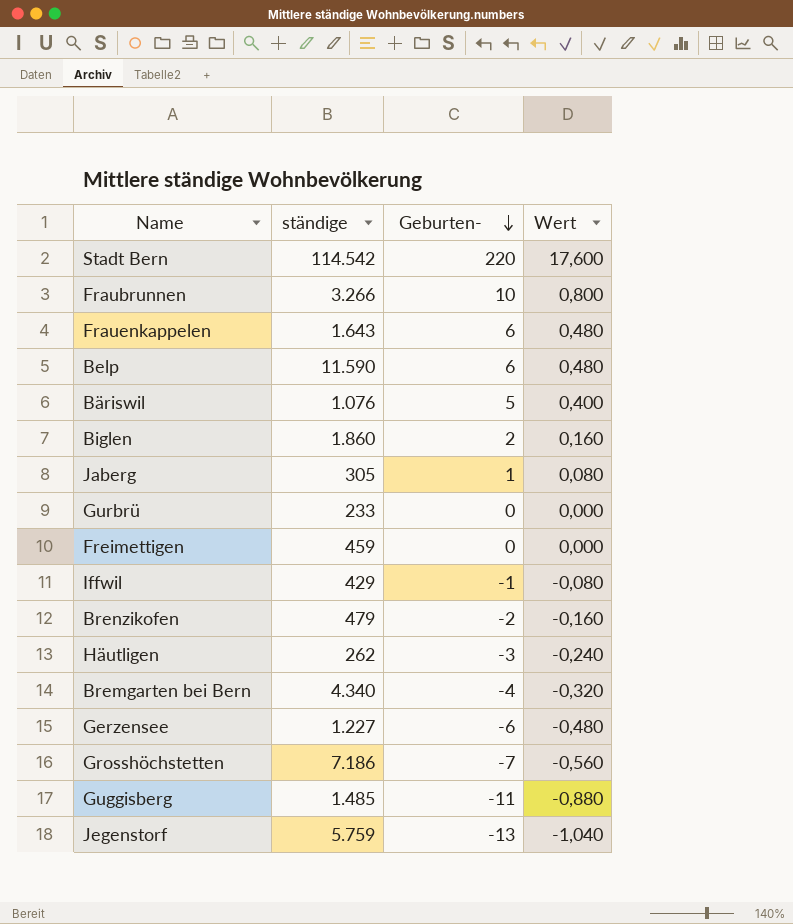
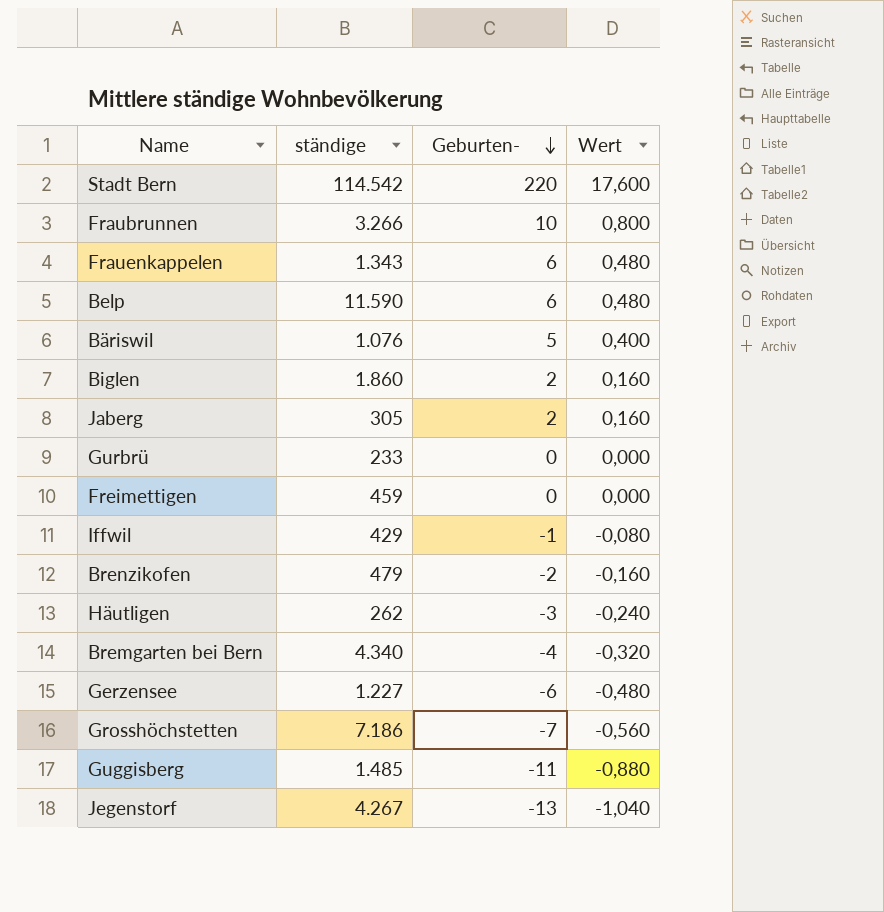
Frauenkappelen | ständige: 1.643 -> 1.343
Jaberg | Geburten-: 1 -> 2
Jaberg | Wert: 0,080 -> 0,160
Jegenstorf | ständige: 5.759 -> 4.267

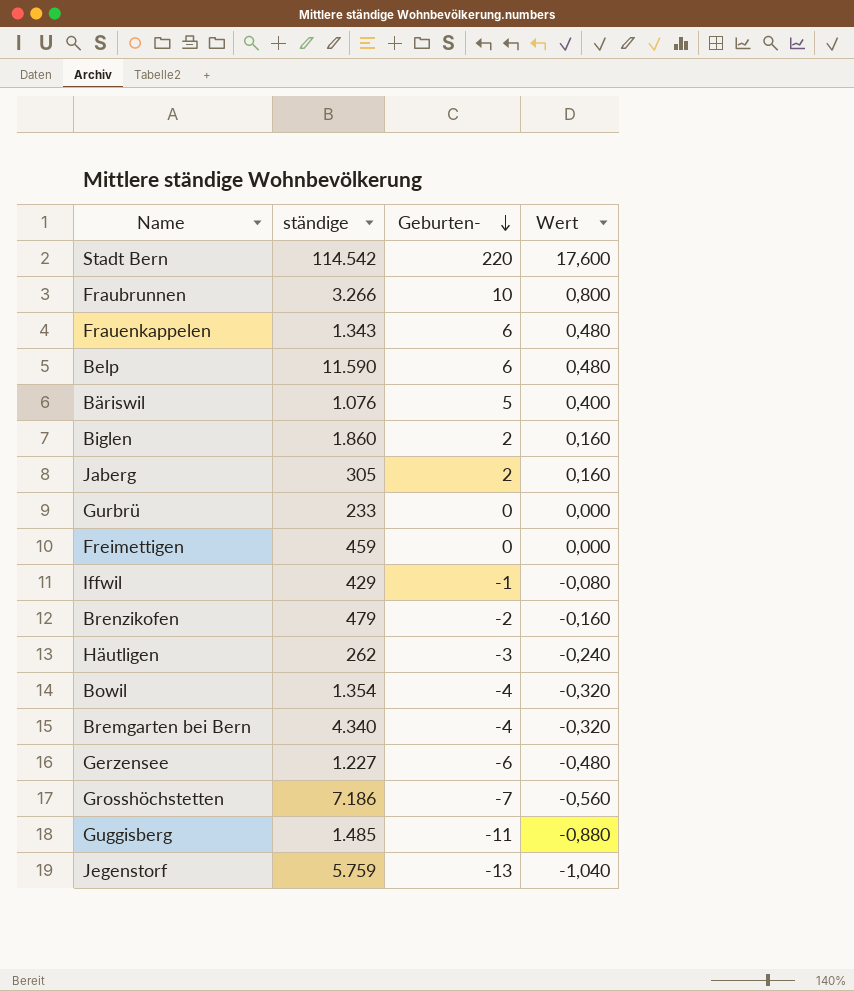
row Bowil: none -> 1.354 | -4 | -0,320
Jegenstorf | ständige: 4.267 -> 5.759

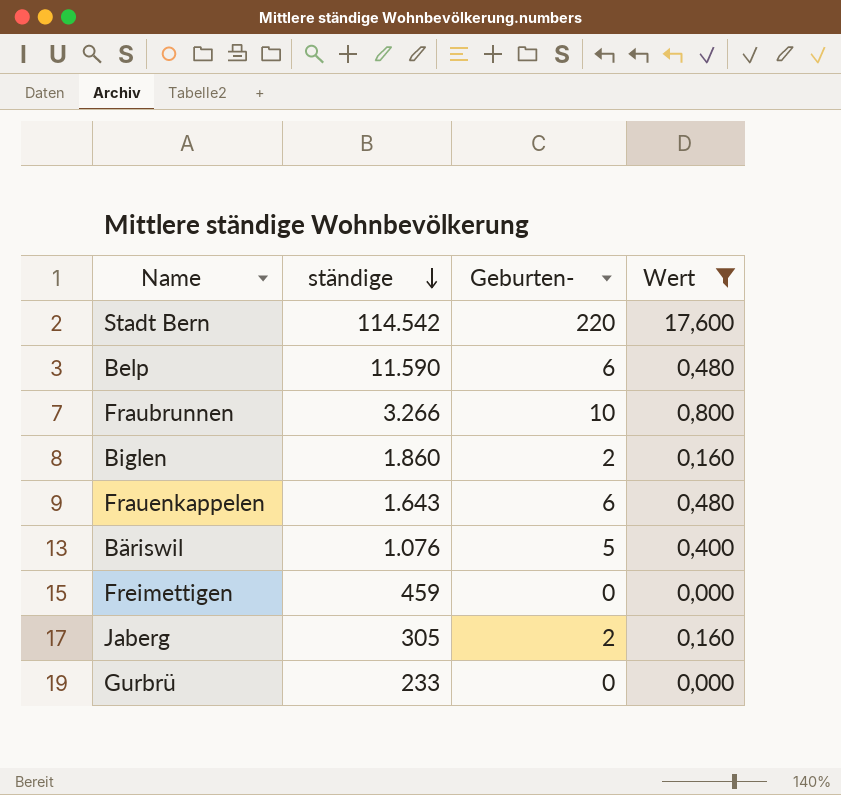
filter: none -> Wert >= 0,000
row order: Geburten- descending -> ständige descending
Frauenkappelen | ständige: 1.343 -> 1.643

